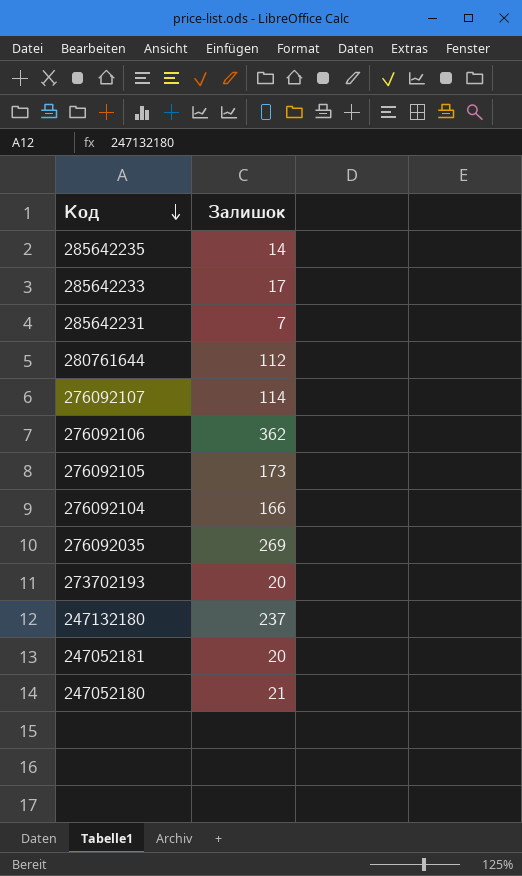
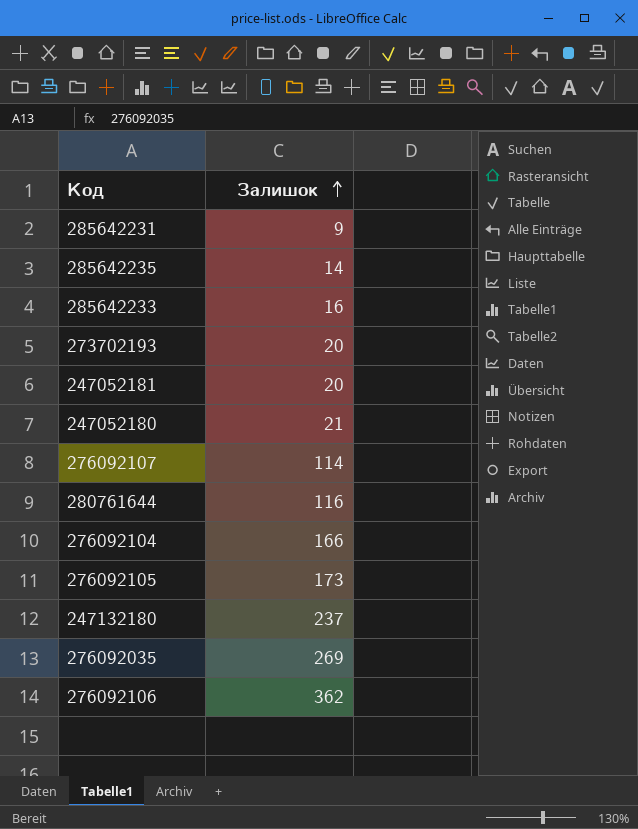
row order: Код descending -> Залишок ascending
285642231 | Залишок: 7 -> 9
285642233 | Залишок: 17 -> 16
280761644 | Залишок: 112 -> 116

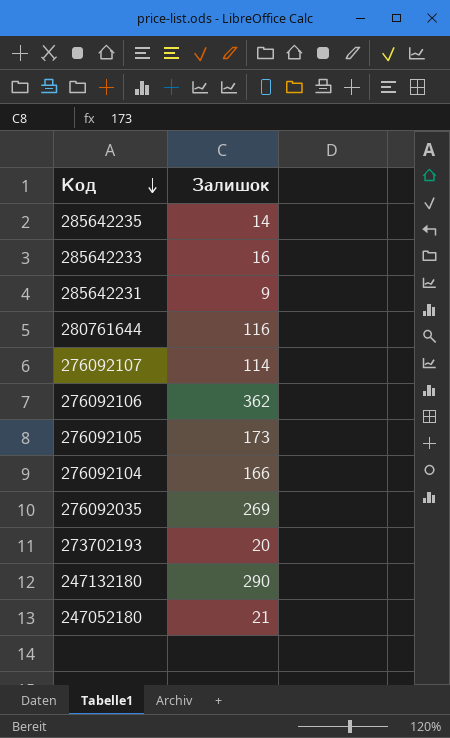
row order: Залишок ascending -> Код descending
row 247052181: 20 -> none
247132180 | Залишок: 237 -> 290

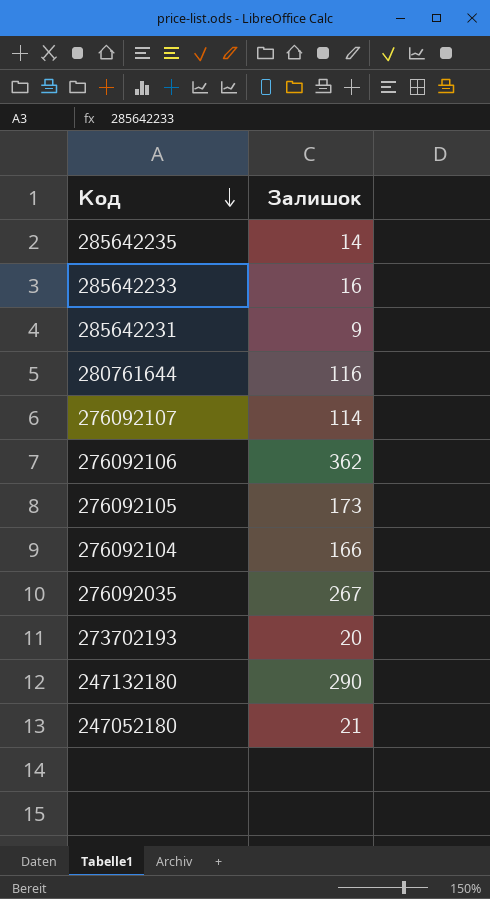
276092035 | Залишок: 269 -> 267

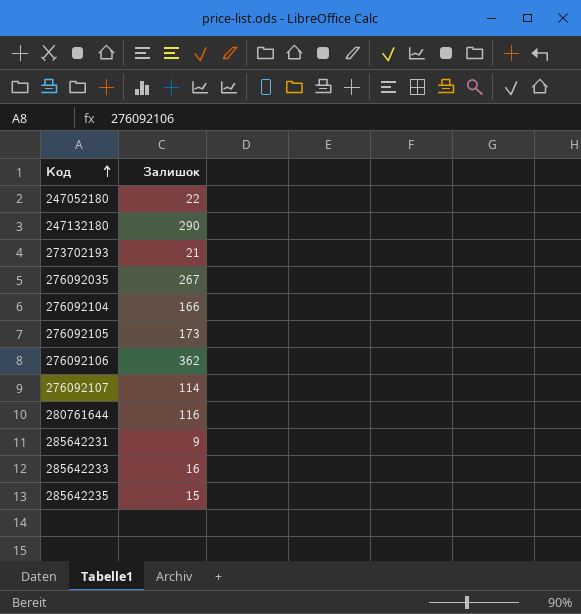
row order: Код descending -> Код ascending
247052180 | Залишок: 21 -> 22
273702193 | Залишок: 20 -> 21
285642235 | Залишок: 14 -> 15

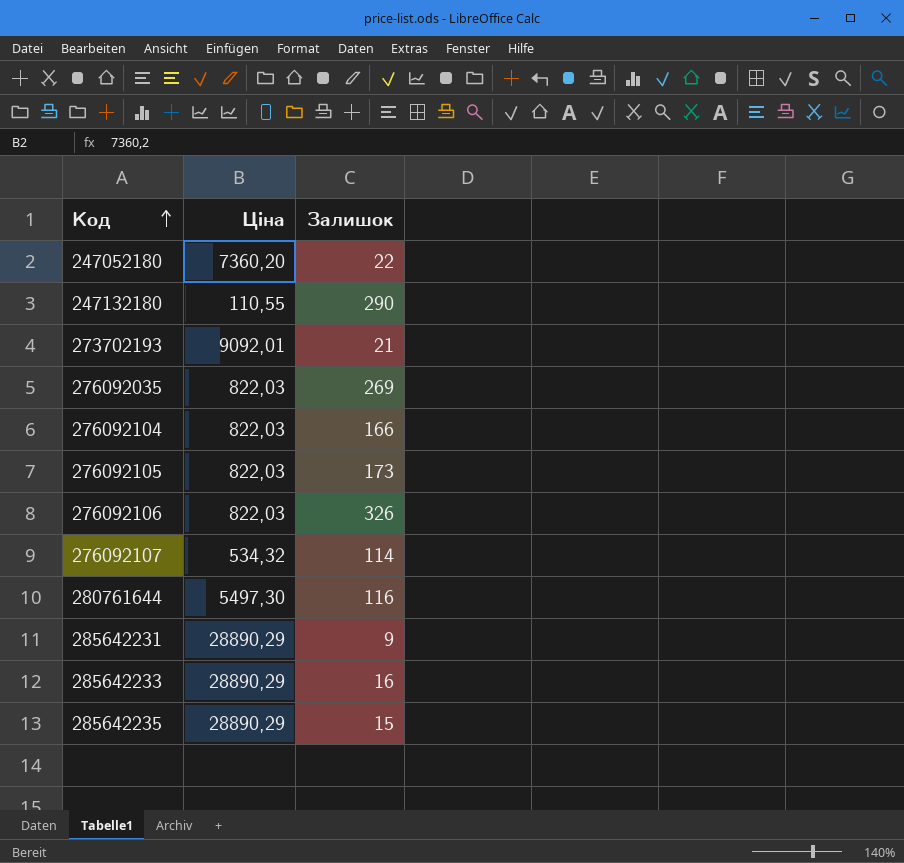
column Ціна | position: none -> 2
276092035 | Залишок: 267 -> 269
276092106 | Залишок: 362 -> 326

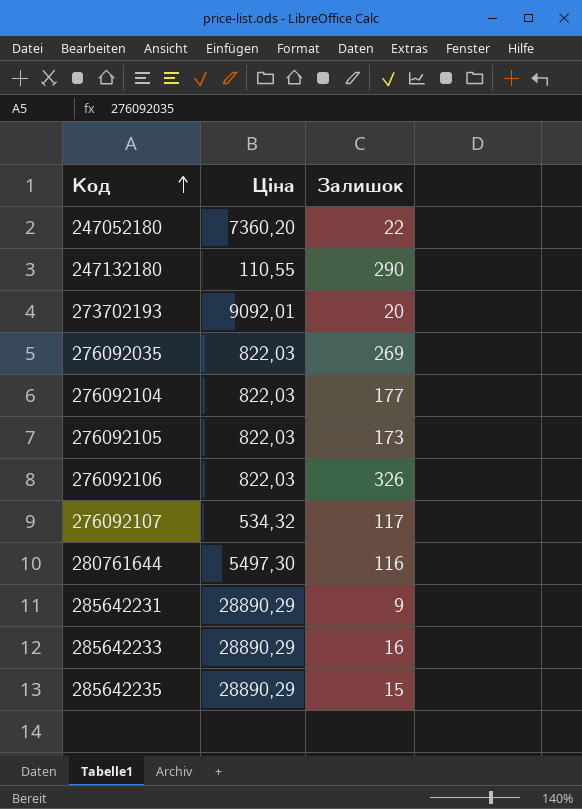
273702193 | Залишок: 21 -> 20
276092104 | Залишок: 166 -> 177
276092107 | Залишок: 114 -> 117

